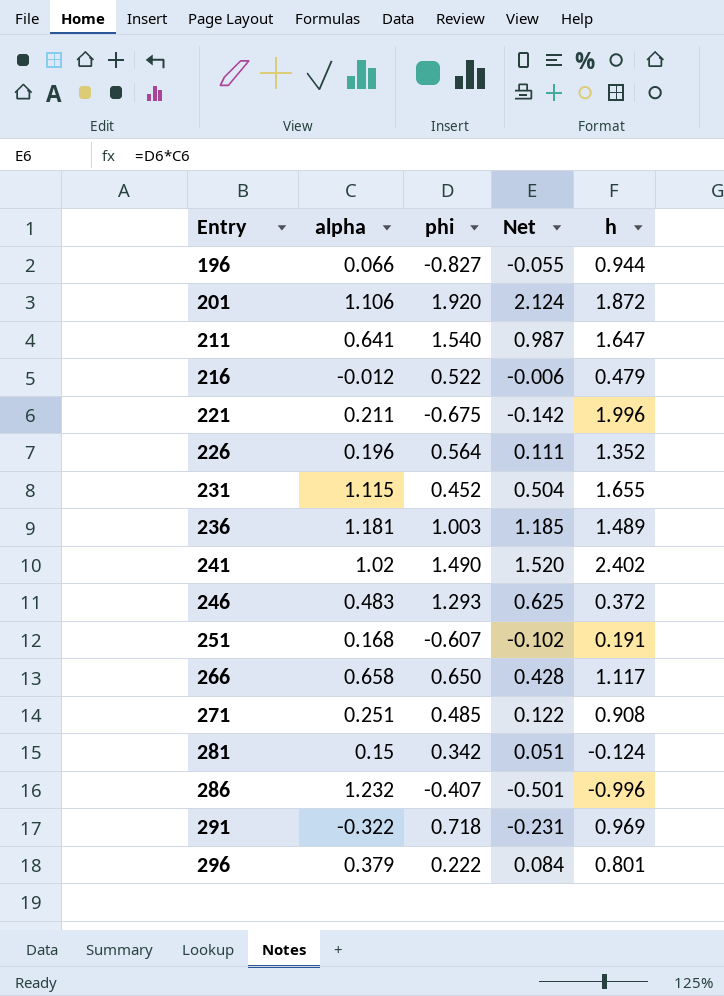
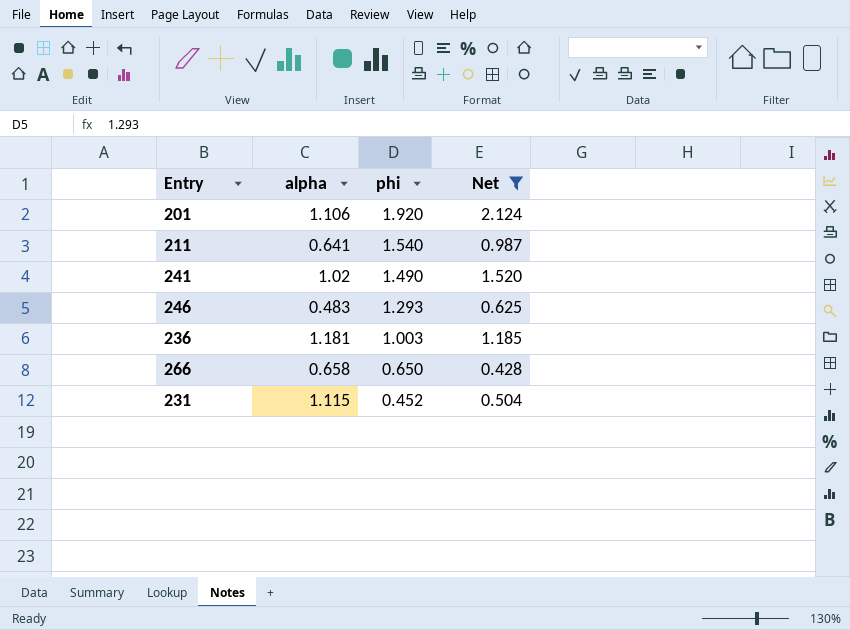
filter: none -> Net >= 0.428
row order: Entry ascending -> phi descending
column h | position: 5 -> none

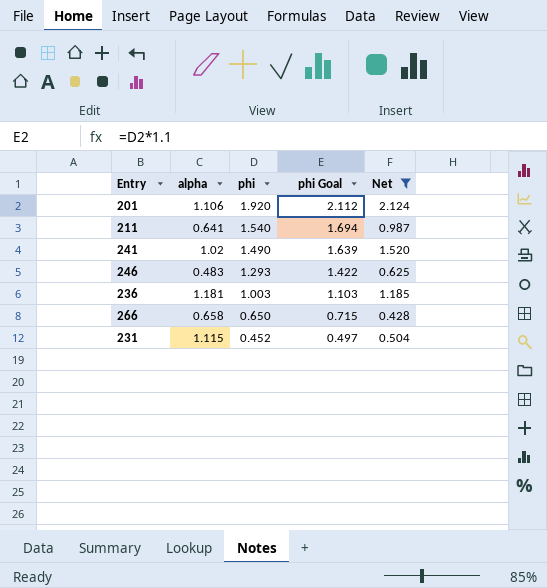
column phi Goal | formula: none -> [phi] * 1.1

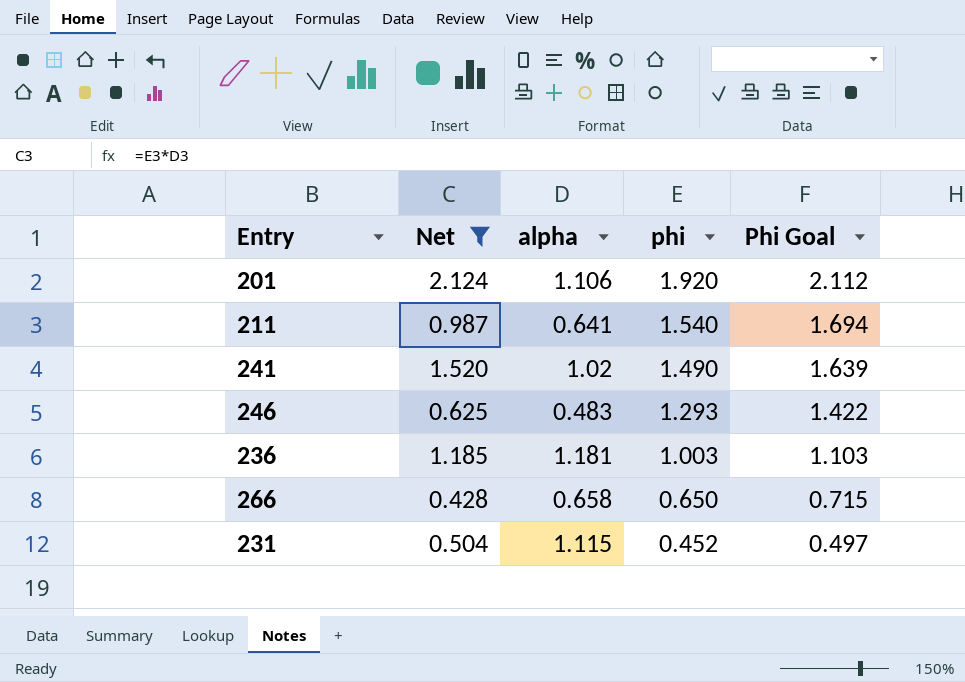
column Net | position: 5 -> 2
column name: phi Goal -> Phi Goal

